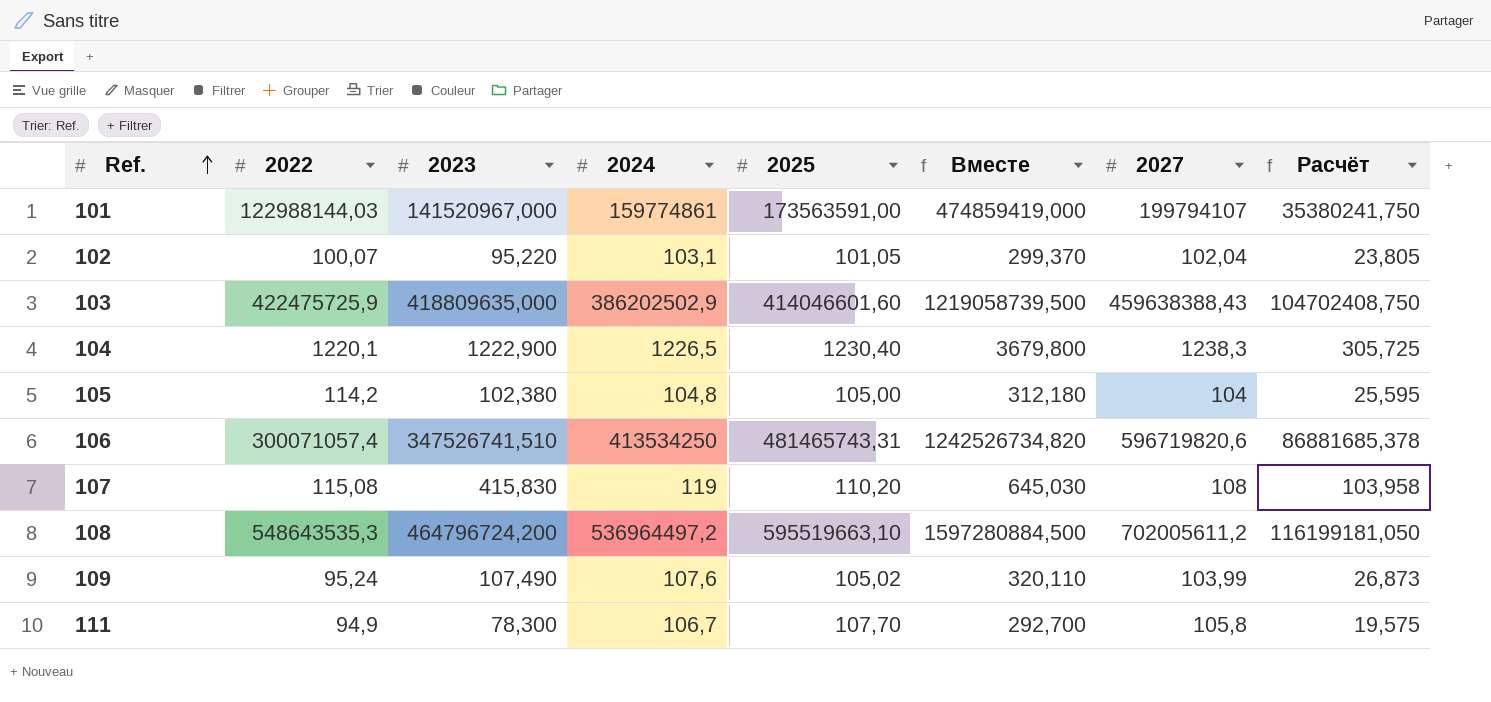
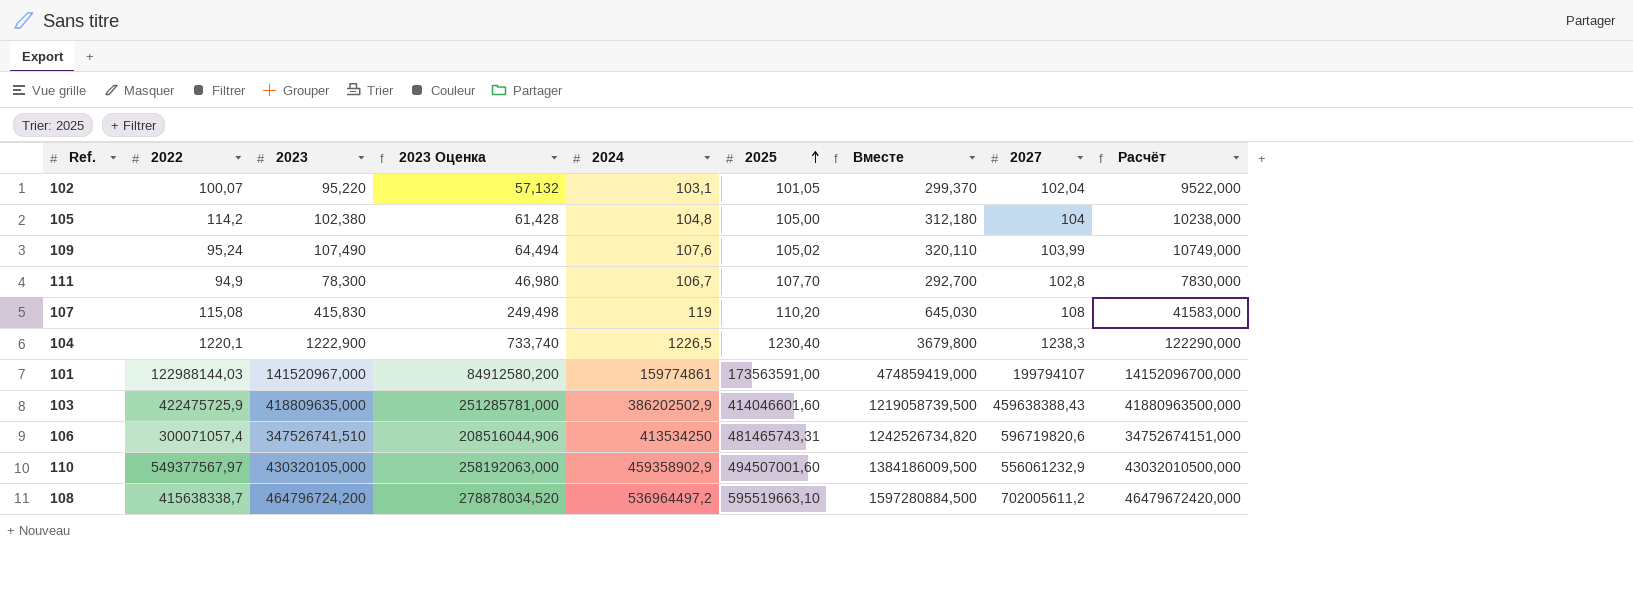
row order: Ref. ascending -> 2025 ascending
column 2023 Оценка | formula: none -> [2023] * 0,6
column Расчёт | formula: [2023] * 0,25 -> [2023] * 100
111 | 2027: 105,8 -> 102,8
row 110: none -> 549377567,97 | 430320105,000 | 258192063,000 | 459358902,9 | 494507001,60 | 1384186009,500 | 556061232,9 | 43032010500,000
108 | 2022: 548643535,3 -> 415638338,7

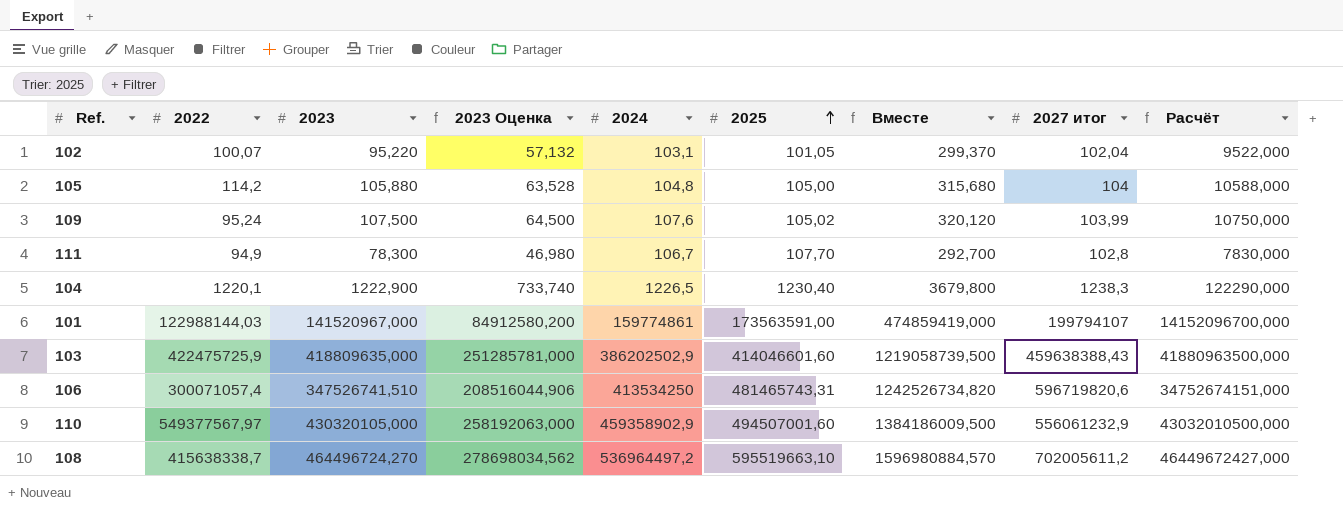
column name: 2027 -> 2027 итог
row 107: 115,08 | 415,830 | 249,498 | 119 | 110,20 | 645,030 | 108 | 41583,000 -> none
105 | 2023: 102,380 -> 105,880
105 | 2023 Оценка: 61,428 -> 63,528
105 | Вместе: 312,180 -> 315,680
105 | Расчёт: 10238,000 -> 10588,000
109 | 2023: 107,490 -> 107,500
109 | 2023 Оценка: 64,494 -> 64,500
109 | Вместе: 320,110 -> 320,120
109 | Расчёт: 10749,000 -> 10750,000
108 | 2023: 464796724,200 -> 464496724,270
108 | 2023 Оценка: 278878034,520 -> 278698034,562
108 | Вместе: 1597280884,500 -> 1596980884,570
108 | Расчёт: 46479672420,000 -> 46449672427,000

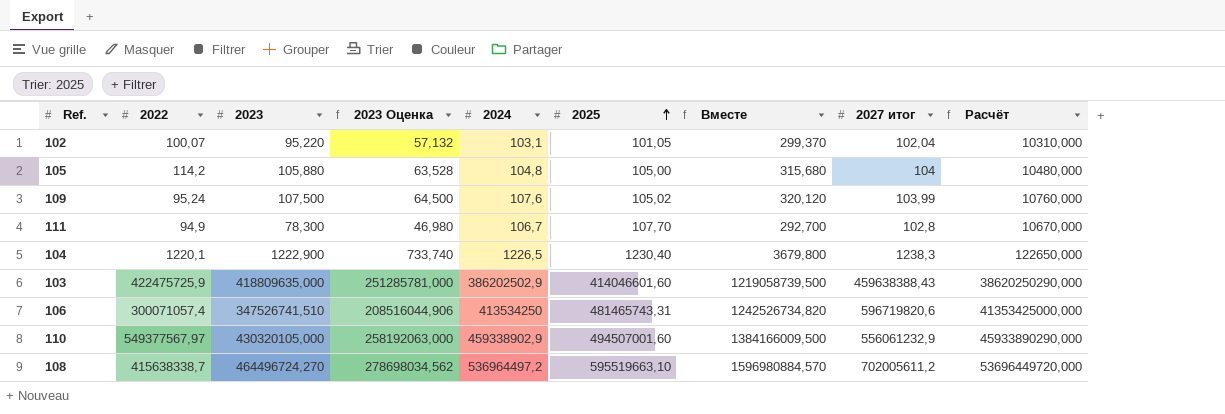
column Расчёт | formula: [2023] * 100 -> [2024] * 100
row 101: 122988144,03 | 141520967,000 | 84912580,200 | 159774861 | 173563591,00 | 474859419,000 | 199794107 | 14152096700,000 -> none
110 | 2024: 459358902,9 -> 459338902,9
110 | Вместе: 1384186009,500 -> 1384166009,500

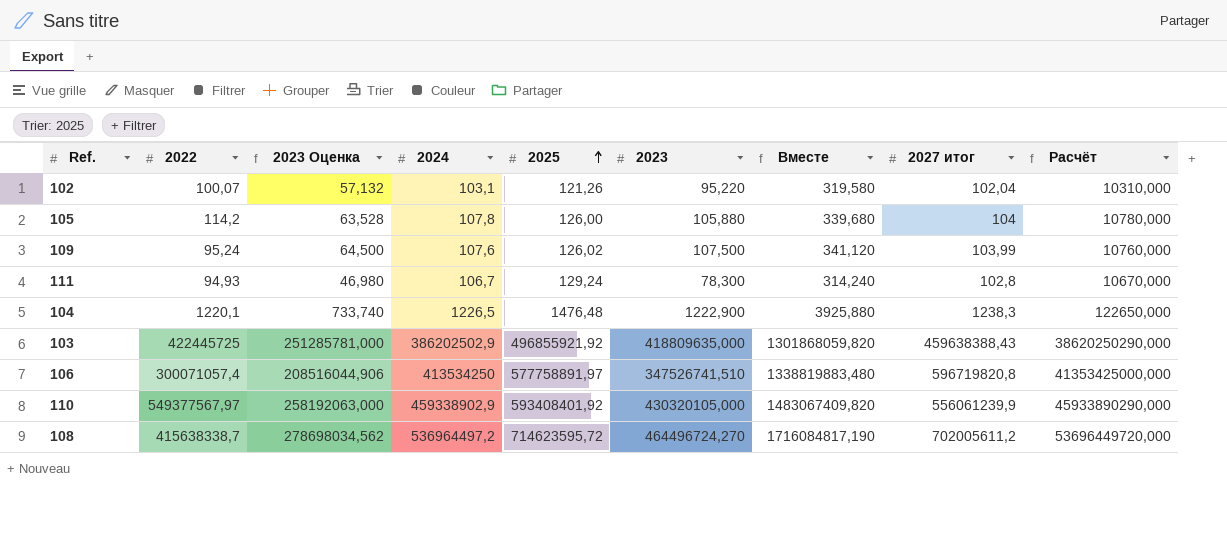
column 2023 | position: 3 -> 6
102 | 2025: 101,05 -> 121,26
102 | Вместе: 299,370 -> 319,580
105 | 2024: 104,8 -> 107,8
105 | 2025: 105,00 -> 126,00
105 | Вместе: 315,680 -> 339,680
105 | Расчёт: 10480,000 -> 10780,000
109 | 2025: 105,02 -> 126,02
109 | Вместе: 320,120 -> 341,120
111 | 2022: 94,9 -> 94,93
111 | 2025: 107,70 -> 129,24
111 | Вместе: 292,700 -> 314,240
104 | 2025: 1230,40 -> 1476,48
104 | Вместе: 3679,800 -> 3925,880
103 | 2022: 422475725,9 -> 422445725
103 | 2025: 414046601,60 -> 496855921,92
103 | Вместе: 1219058739,500 -> 1301868059,820
106 | 2025: 481465743,31 -> 577758891,97
106 | Вместе: 1242526734,820 -> 1338819883,480
106 | 2027 итог: 596719820,6 -> 596719820,8
110 | 2025: 494507001,60 -> 593408401,92
110 | Вместе: 1384166009,500 -> 1483067409,820
110 | 2027 итог: 556061232,9 -> 556061239,9
108 | 2025: 595519663,10 -> 714623595,72
108 | Вместе: 1596980884,570 -> 1716084817,190

